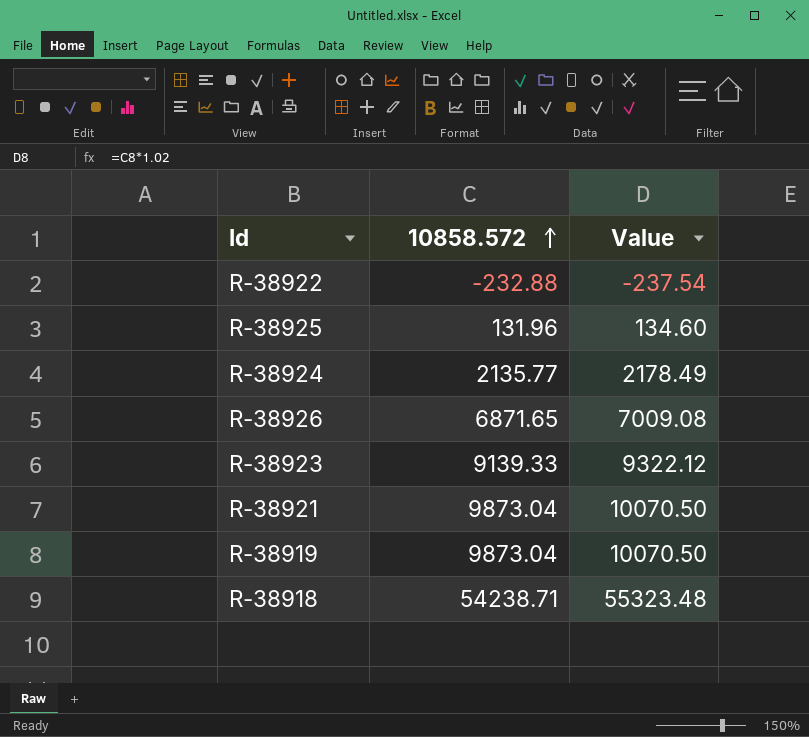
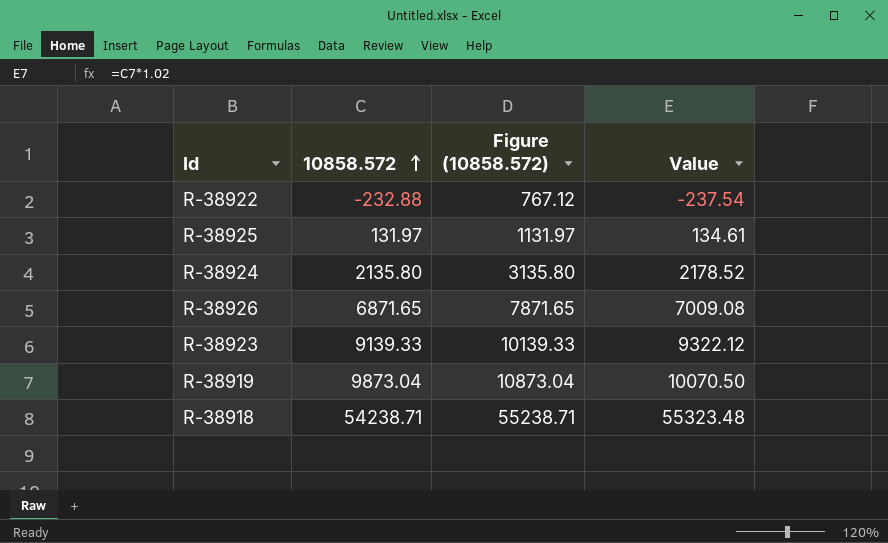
column Figure (10858.572) | formula: none -> [10858.572] + 1000
row R-38921: 9873.04 | 10070.50 -> none
R-38925 | 10858.572: 131.96 -> 131.97
R-38925 | Value: 134.60 -> 134.61
R-38924 | 10858.572: 2135.77 -> 2135.80
R-38924 | Value: 2178.49 -> 2178.52

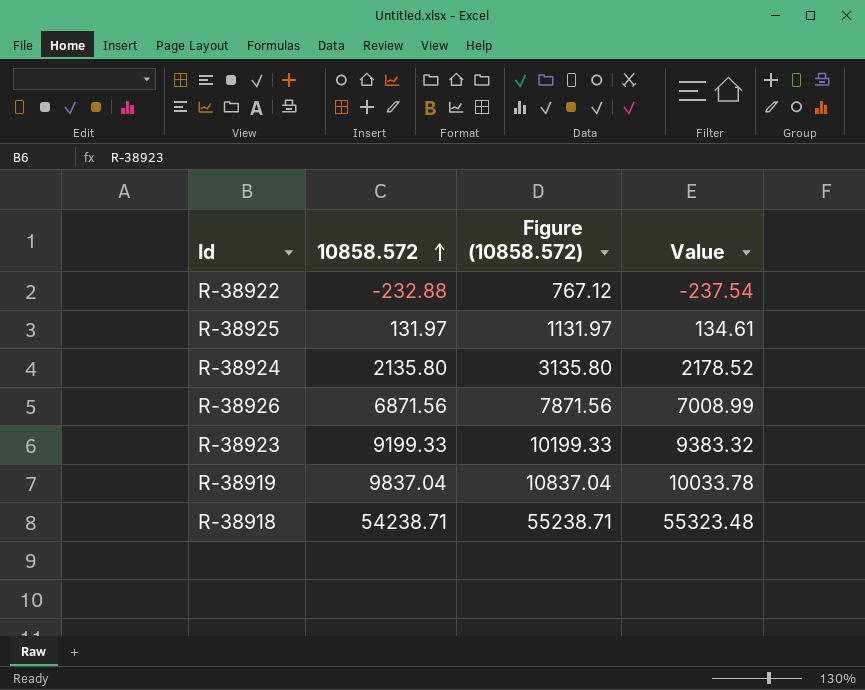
R-38926 | 10858.572: 6871.65 -> 6871.56
R-38926 | Figure (10858.572): 7871.65 -> 7871.56
R-38926 | Value: 7009.08 -> 7008.99
R-38923 | 10858.572: 9139.33 -> 9199.33
R-38923 | Figure (10858.572): 10139.33 -> 10199.33
R-38923 | Value: 9322.12 -> 9383.32
R-38919 | 10858.572: 9873.04 -> 9837.04
R-38919 | Figure (10858.572): 10873.04 -> 10837.04
R-38919 | Value: 10070.50 -> 10033.78

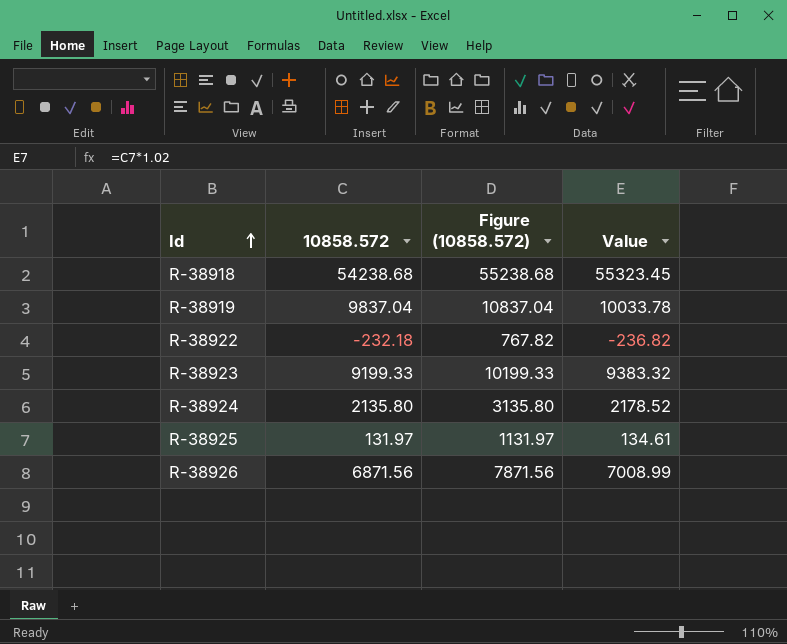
row order: 10858.572 ascending -> Id ascending
R-38918 | 10858.572: 54238.71 -> 54238.68
R-38918 | Figure (10858.572): 55238.71 -> 55238.68
R-38918 | Value: 55323.48 -> 55323.45
R-38922 | 10858.572: -232.88 -> -232.18
R-38922 | Figure (10858.572): 767.12 -> 767.82
R-38922 | Value: -237.54 -> -236.82

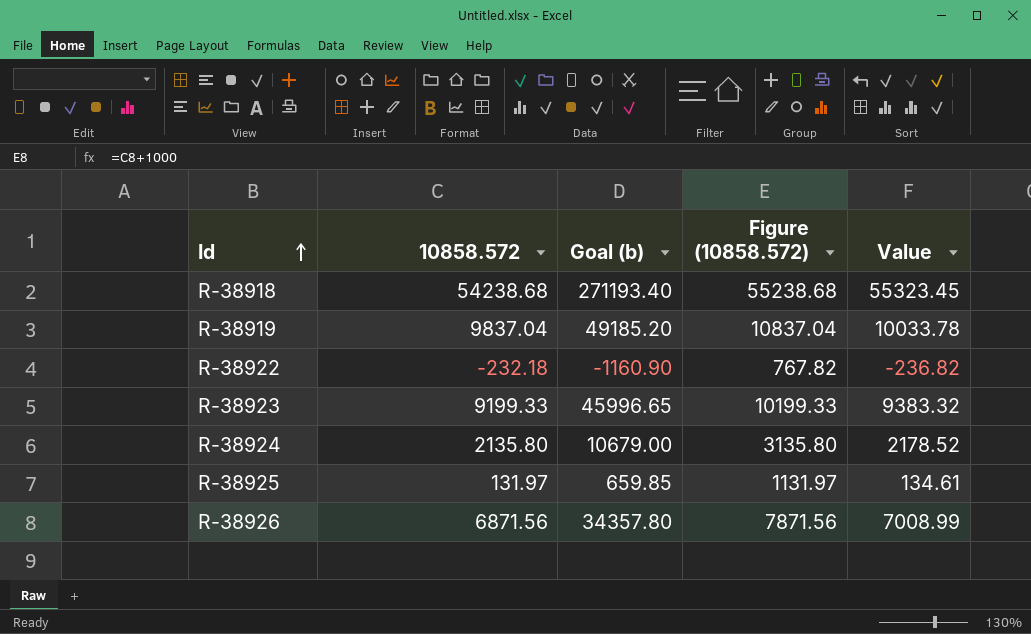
column Goal (b) | formula: none -> [10858.572] * 5

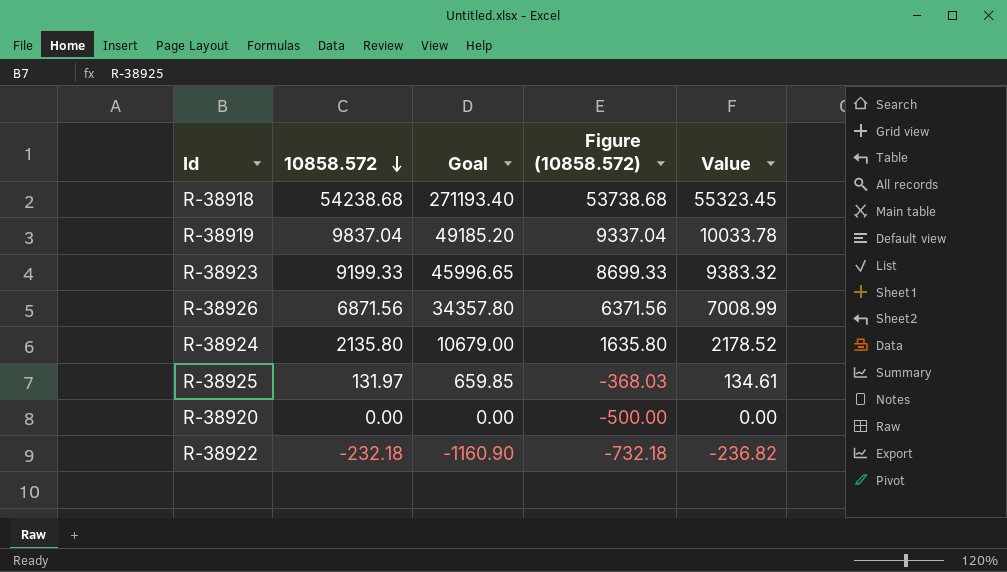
row order: Id ascending -> 10858.572 descending
column name: Goal (b) -> Goal
column Figure (10858.572) | formula: [10858.572] + 1000 -> [10858.572] - 500
row R-38920: none -> 0.00 | 0.00 | -500.00 | 0.00

